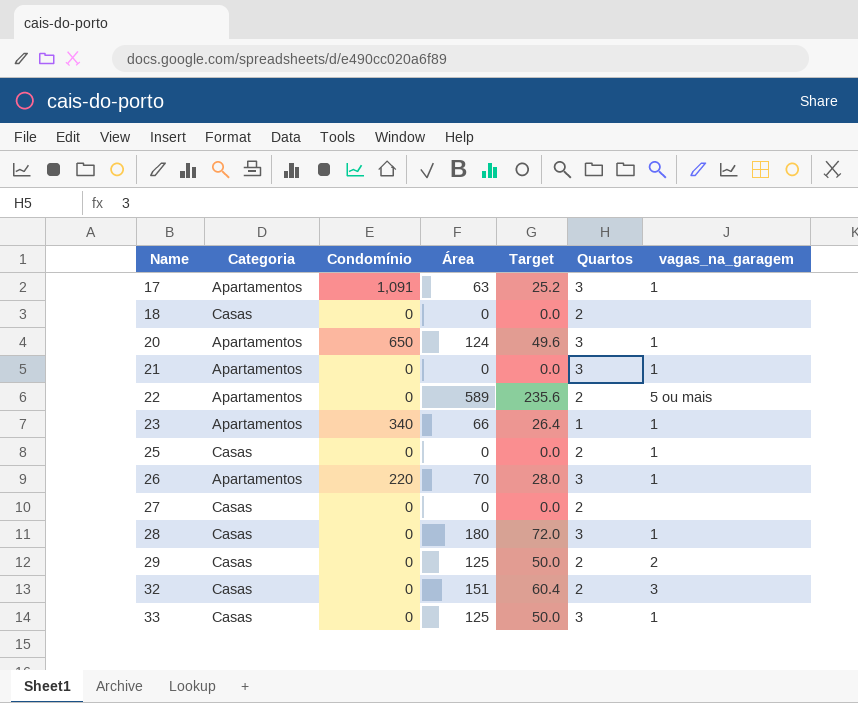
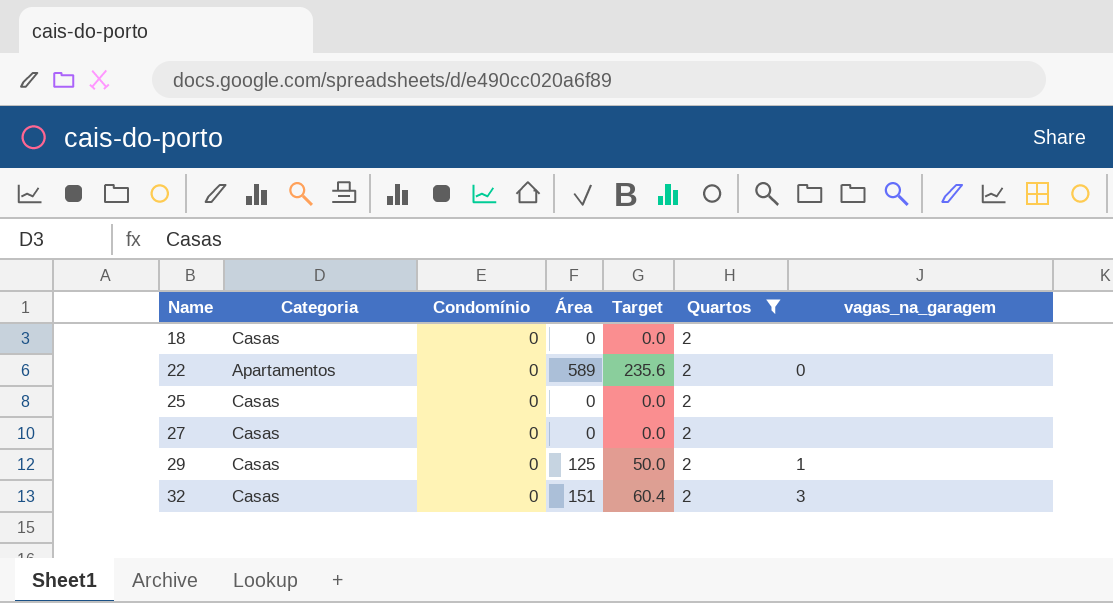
filter: none -> Quartos = 2
22 | vagas_na_garagem: 5 ou mais -> 0
25 | vagas_na_garagem: 1 -> none
29 | vagas_na_garagem: 2 -> 1

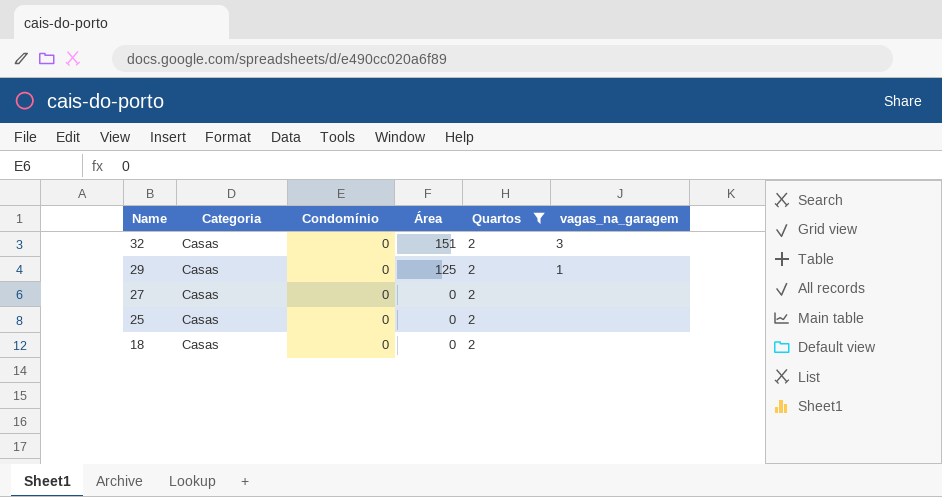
row order: Name ascending -> Name descending
column Target | formula: [Área] * 0.4 -> none
row 22: Apartamentos | 0 | 589 | 235.6 | 2 | 0 -> none

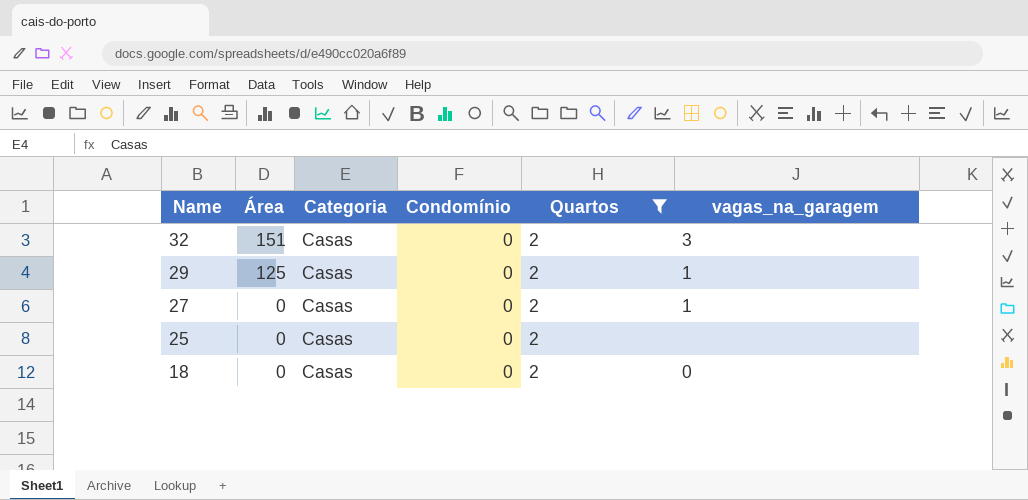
column Área | position: 4 -> 2
27 | vagas_na_garagem: none -> 1
18 | vagas_na_garagem: none -> 0

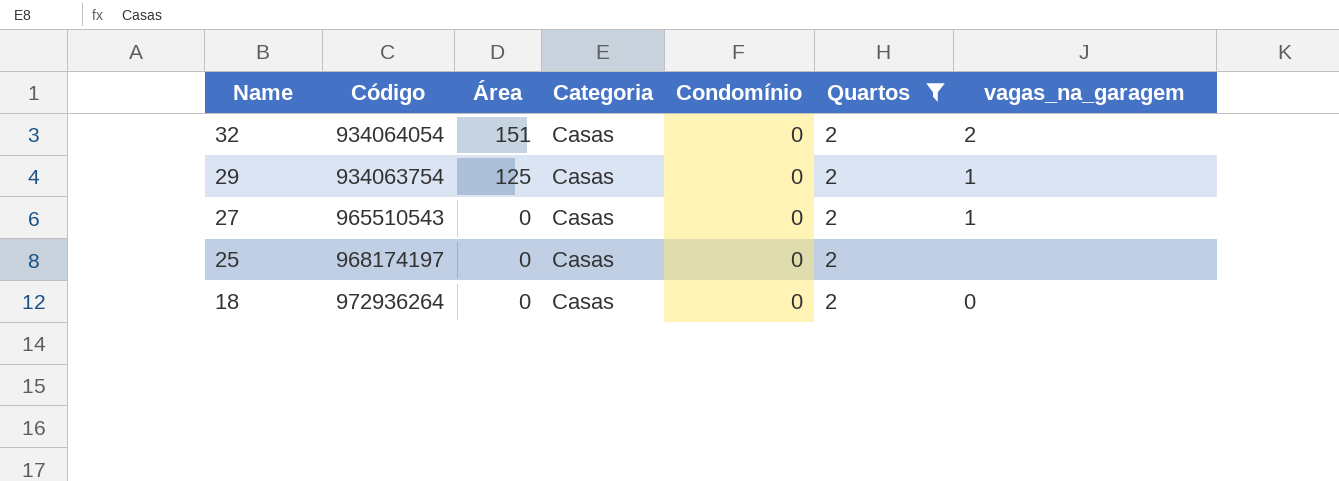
column Código | position: none -> 2
32 | vagas_na_garagem: 3 -> 2

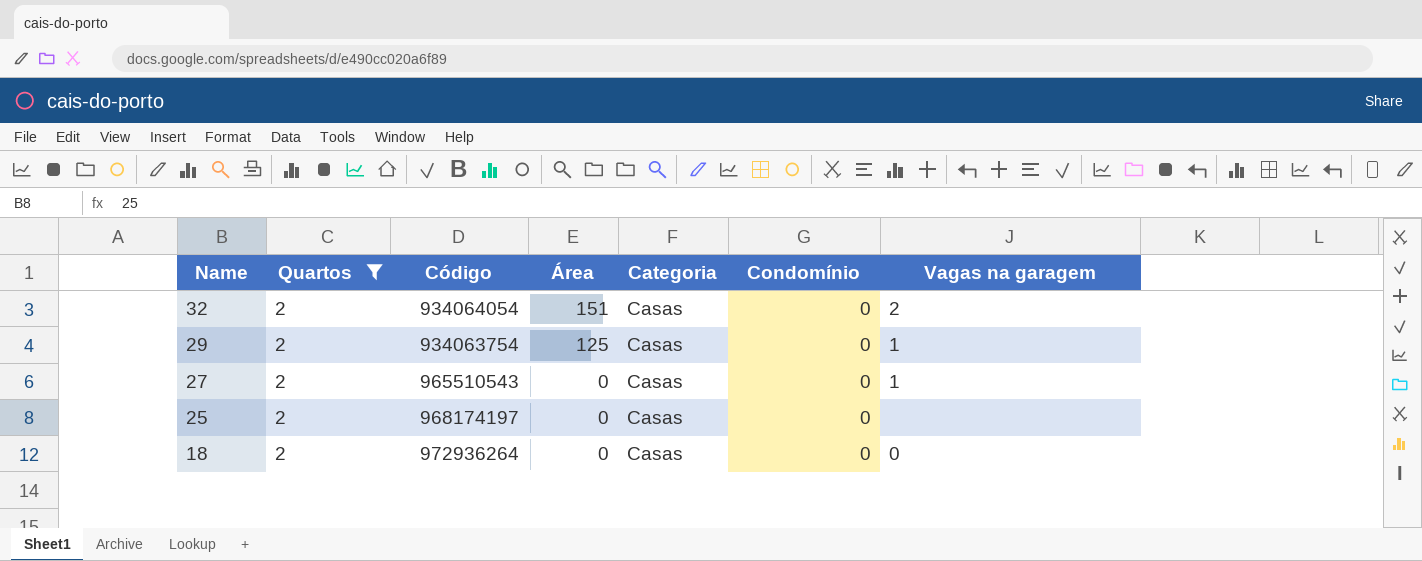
column Quartos | position: 6 -> 2
column name: vagas_na_garagem -> Vagas na garagem

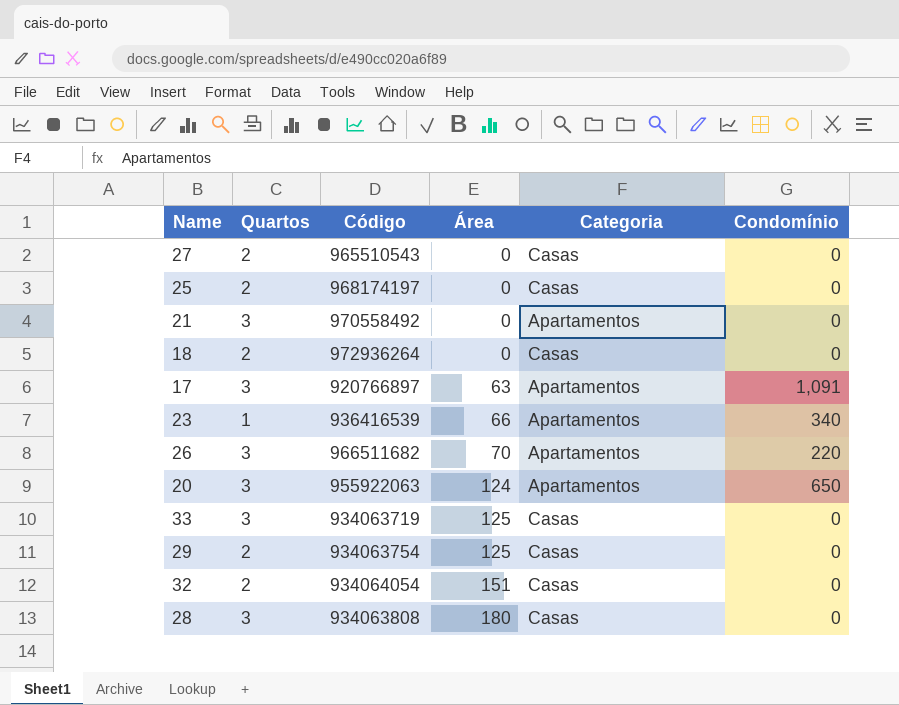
filter: Quartos = 2 -> none
row order: Name descending -> Área ascending
column Vagas na garagem | position: 7 -> none

